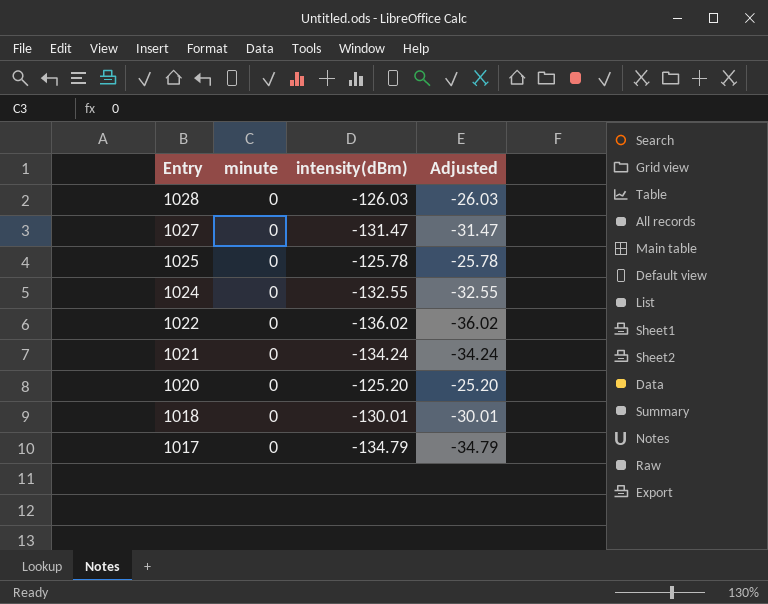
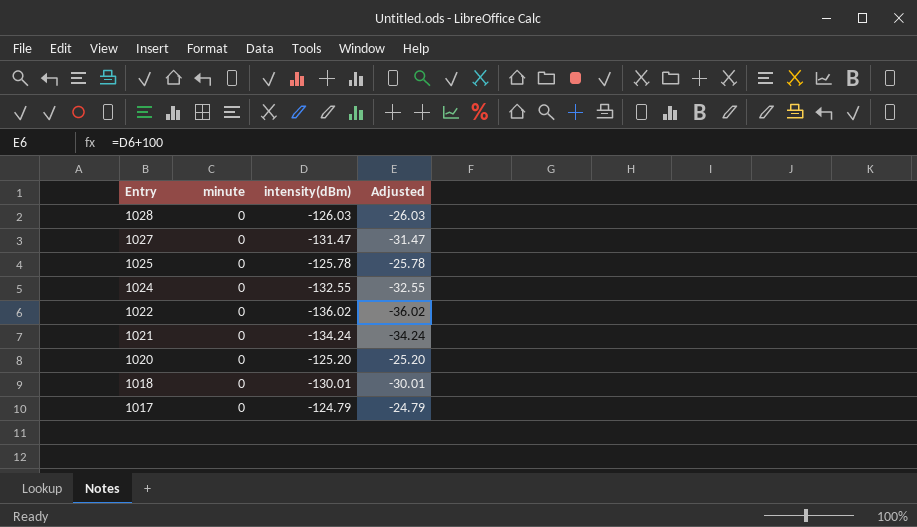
1017 | intensity(dBm): -134.79 -> -124.79
1017 | Adjusted: -34.79 -> -24.79

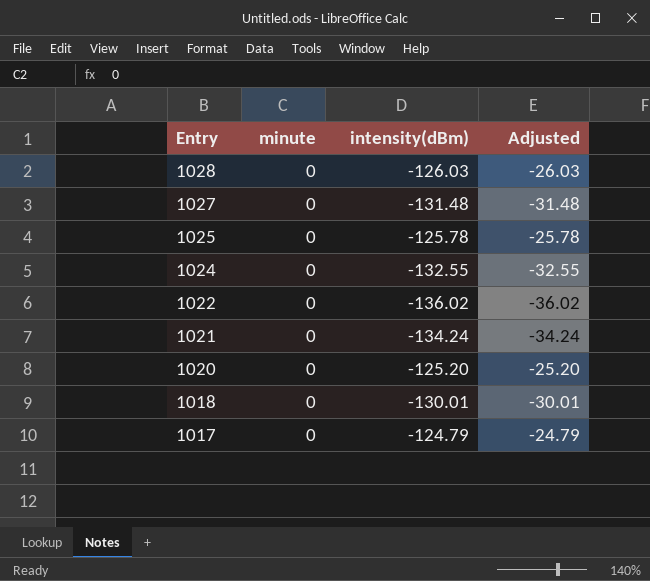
1027 | intensity(dBm): -131.47 -> -131.48
1027 | Adjusted: -31.47 -> -31.48

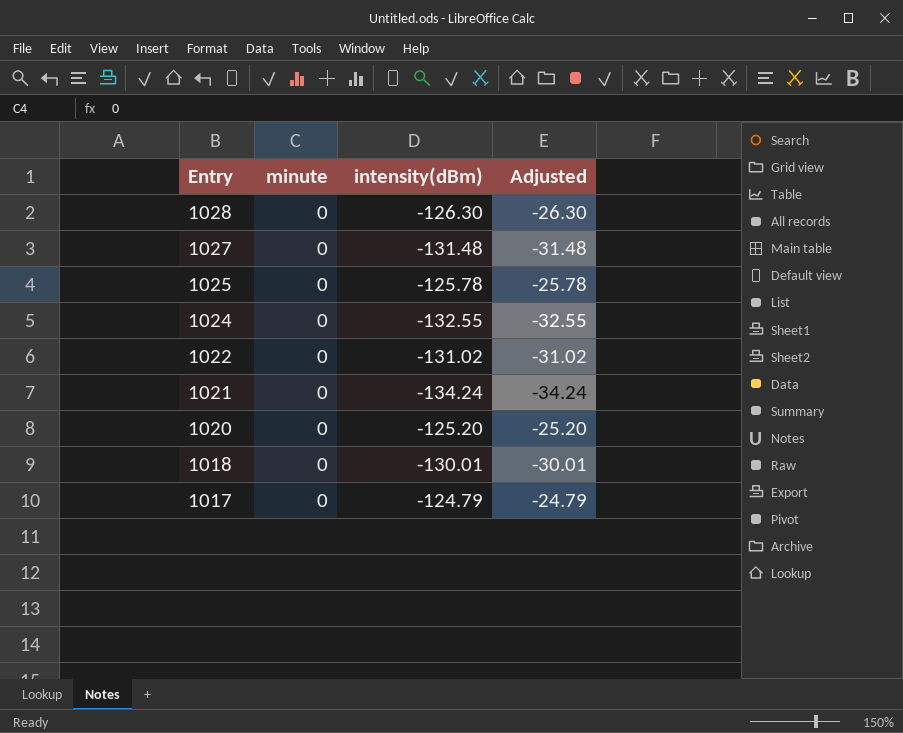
1028 | intensity(dBm): -126.03 -> -126.30
1028 | Adjusted: -26.03 -> -26.30
1022 | intensity(dBm): -136.02 -> -131.02
1022 | Adjusted: -36.02 -> -31.02

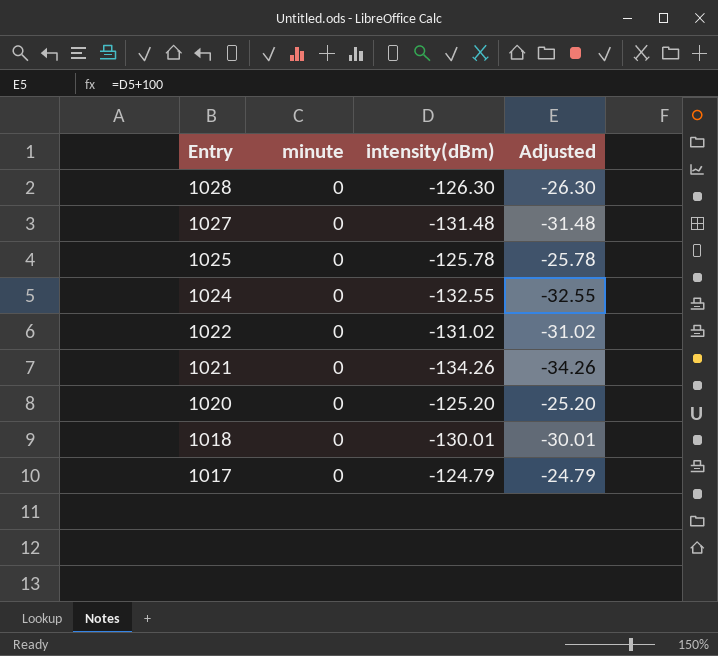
1021 | intensity(dBm): -134.24 -> -134.26
1021 | Adjusted: -34.24 -> -34.26

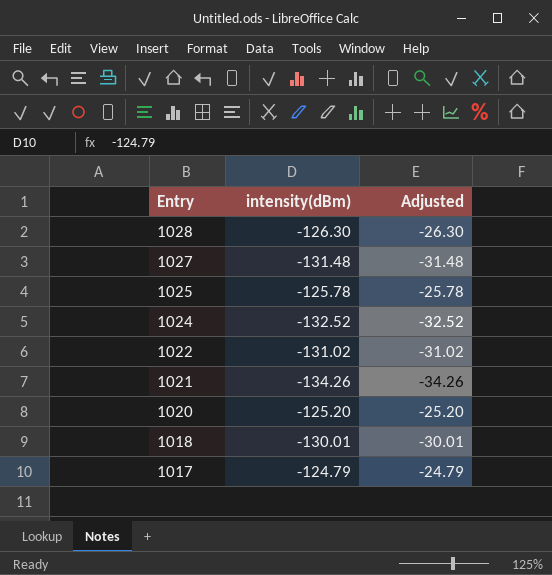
column minute | position: 2 -> none
1024 | intensity(dBm): -132.55 -> -132.52
1024 | Adjusted: -32.55 -> -32.52

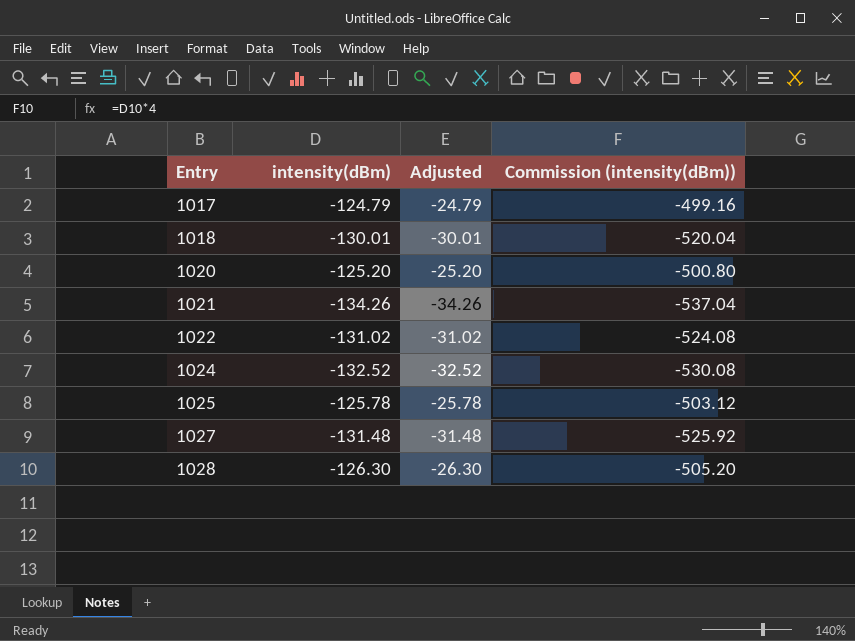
row order: Entry descending -> Entry ascending
column Commission (intensity(dBm)) | formula: none -> [intensity(dBm)] * 4

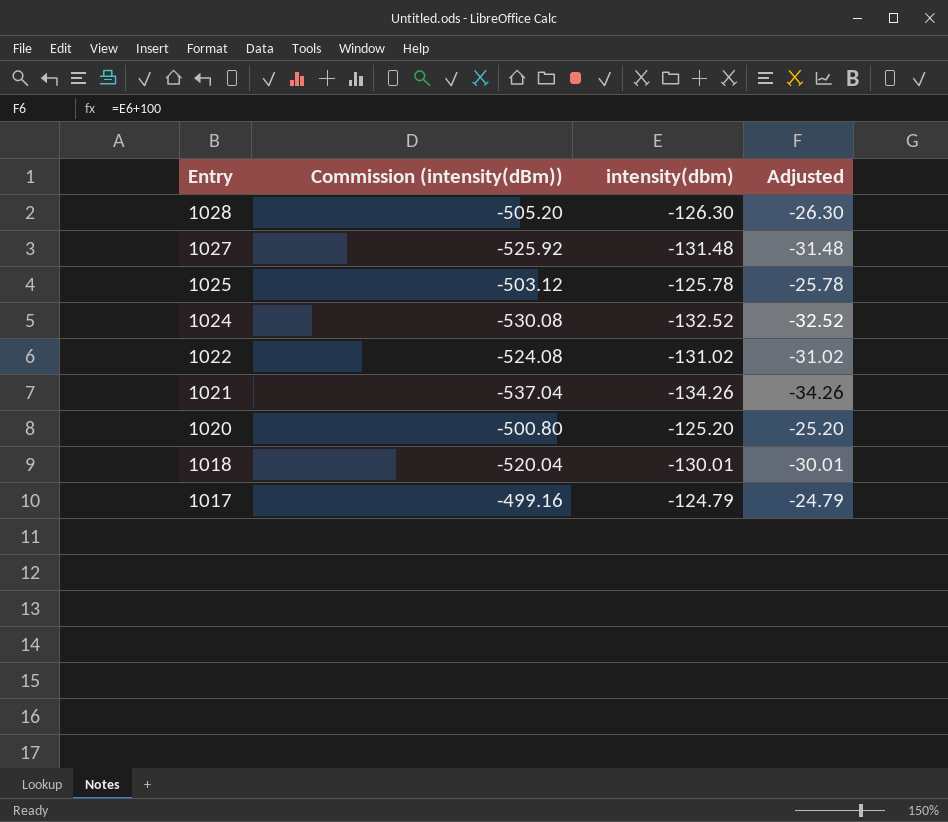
row order: Entry ascending -> Entry descending
column Commission (intensity(dBm)) | position: 4 -> 2
column name: intensity(dBm) -> intensity(dbm)

